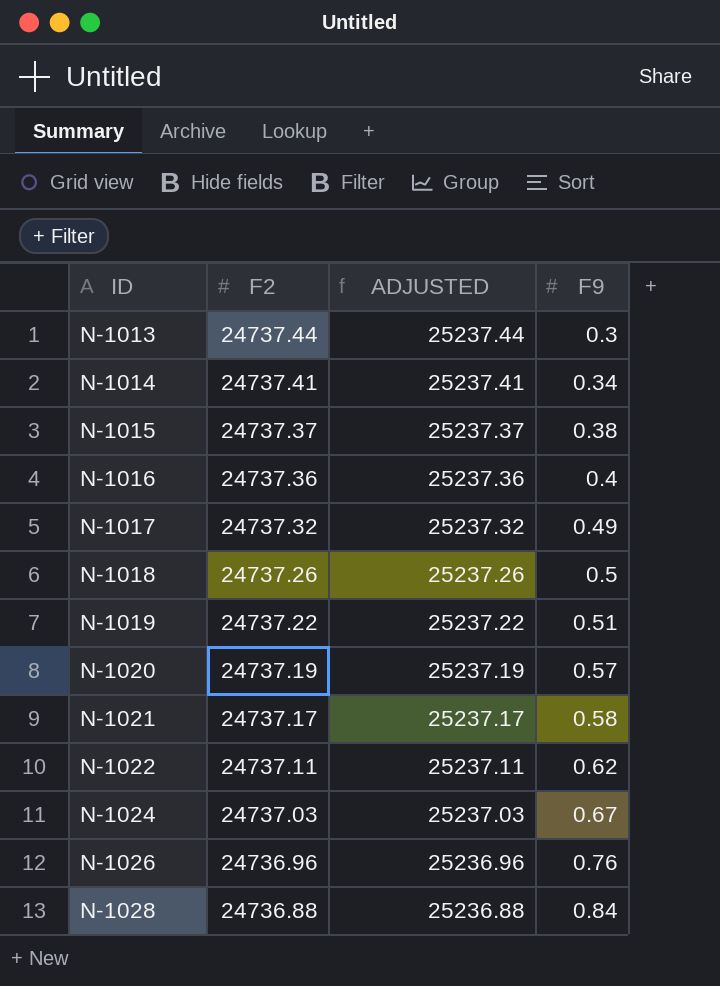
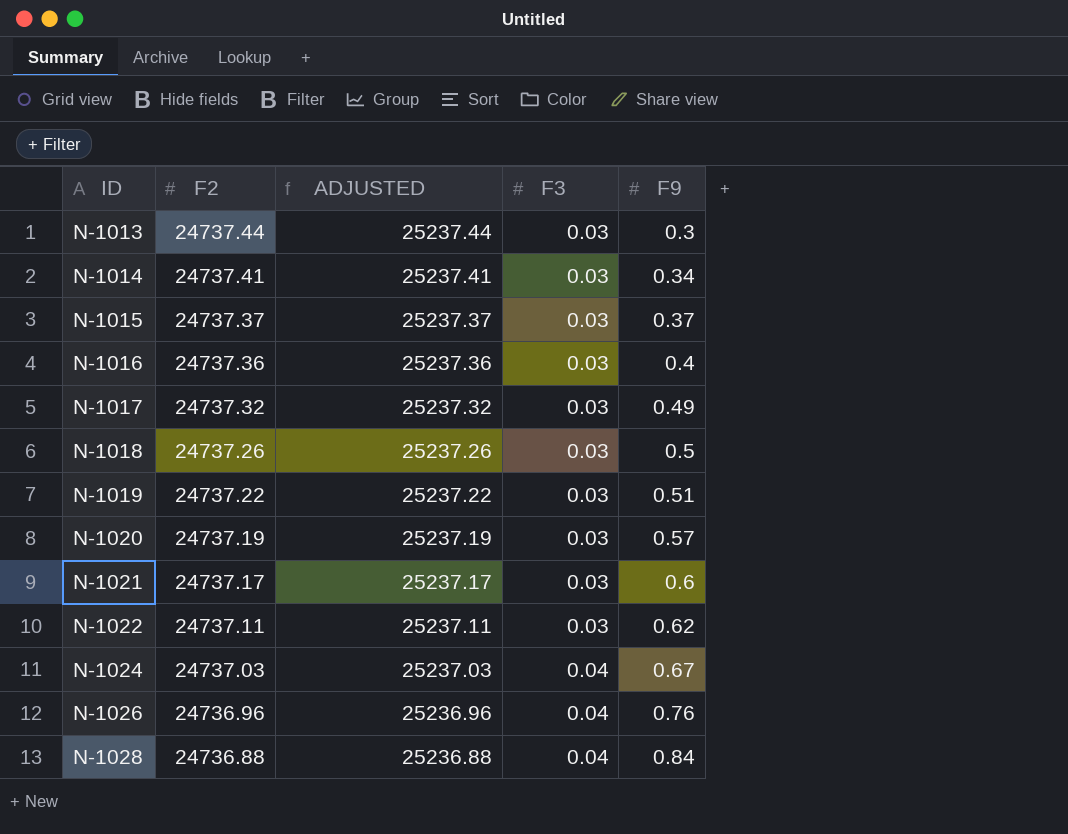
column F3 | position: none -> 4
N-1015 | F9: 0.38 -> 0.37
N-1021 | F9: 0.58 -> 0.6

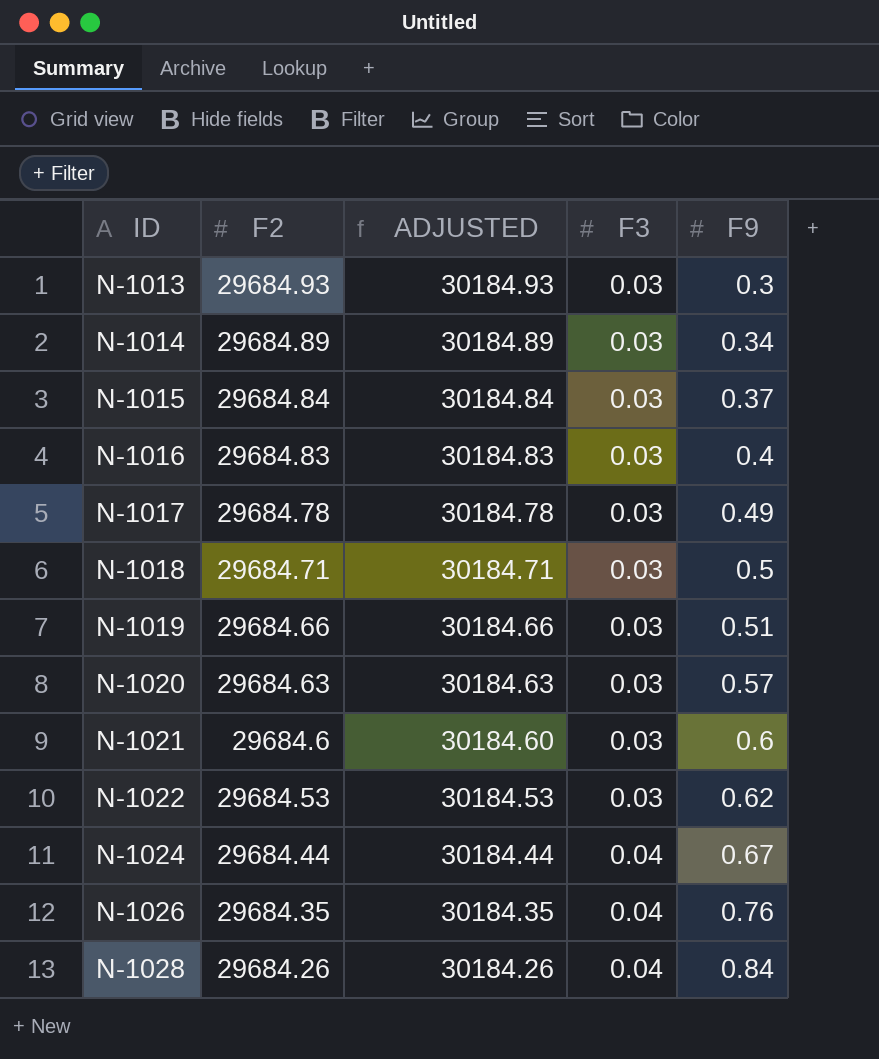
N-1013 | F2: 24737.44 -> 29684.93
N-1013 | ADJUSTED: 25237.44 -> 30184.93
N-1014 | F2: 24737.41 -> 29684.89
N-1014 | ADJUSTED: 25237.41 -> 30184.89
N-1015 | F2: 24737.37 -> 29684.84
N-1015 | ADJUSTED: 25237.37 -> 30184.84
N-1016 | F2: 24737.36 -> 29684.83
N-1016 | ADJUSTED: 25237.36 -> 30184.83
N-1017 | F2: 24737.32 -> 29684.78
N-1017 | ADJUSTED: 25237.32 -> 30184.78
N-1018 | F2: 24737.26 -> 29684.71
N-1018 | ADJUSTED: 25237.26 -> 30184.71
N-1019 | F2: 24737.22 -> 29684.66
N-1019 | ADJUSTED: 25237.22 -> 30184.66
N-1020 | F2: 24737.19 -> 29684.63
N-1020 | ADJUSTED: 25237.19 -> 30184.63
N-1021 | F2: 24737.17 -> 29684.6
N-1021 | ADJUSTED: 25237.17 -> 30184.60
N-1022 | F2: 24737.11 -> 29684.53
N-1022 | ADJUSTED: 25237.11 -> 30184.53
N-1024 | F2: 24737.03 -> 29684.44
N-1024 | ADJUSTED: 25237.03 -> 30184.44
N-1026 | F2: 24736.96 -> 29684.35
N-1026 | ADJUSTED: 25236.96 -> 30184.35
N-1028 | F2: 24736.88 -> 29684.26
N-1028 | ADJUSTED: 25236.88 -> 30184.26

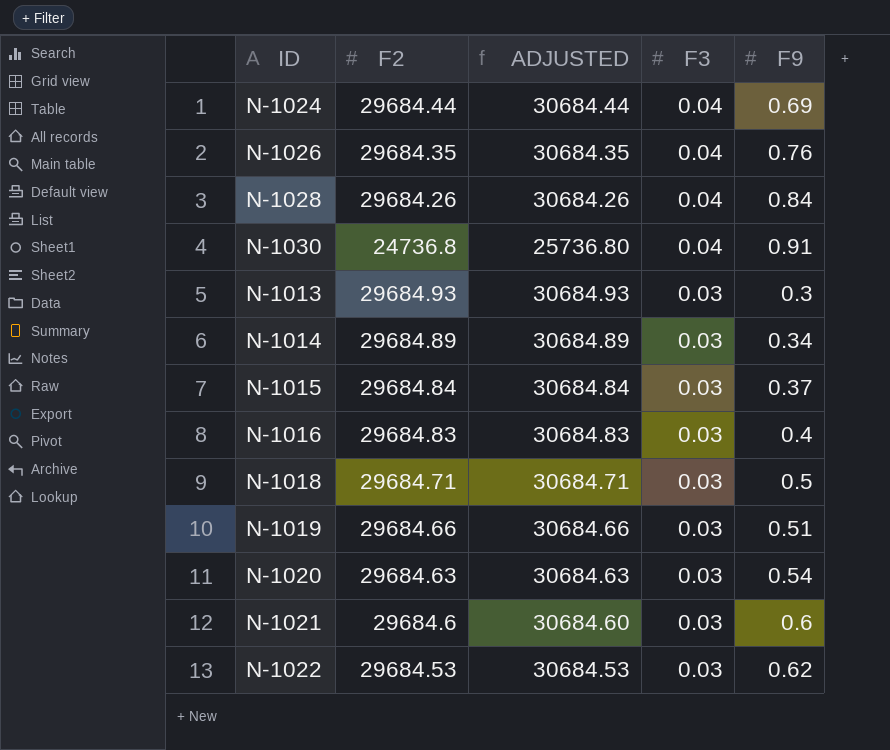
row order: ID ascending -> F3 descending
column ADJUSTED | formula: [F2] + 500 -> [F2] + 1000
row N-1017: 29684.78 | 30184.78 | 0.03 | 0.49 -> none
N-1024 | F9: 0.67 -> 0.69
row N-1030: none -> 24736.8 | 25736.80 | 0.04 | 0.91
N-1020 | F9: 0.57 -> 0.54

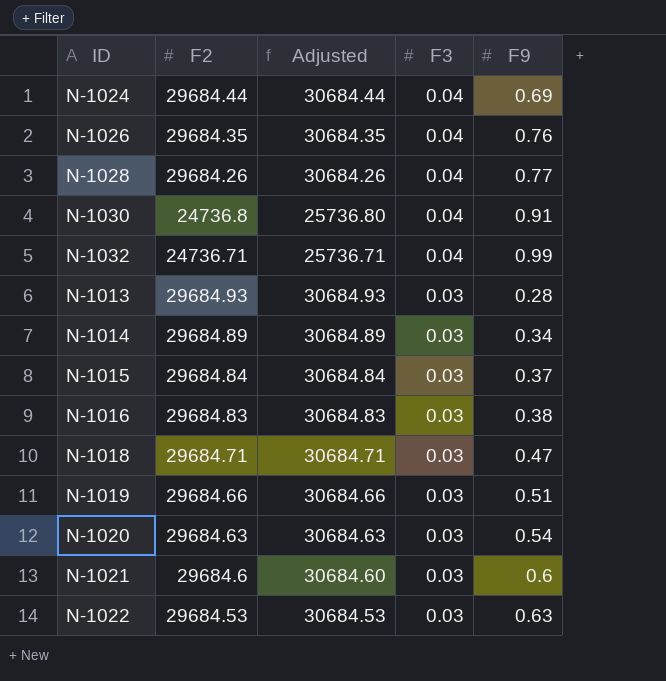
column name: ADJUSTED -> Adjusted
N-1028 | F9: 0.84 -> 0.77
row N-1032: none -> 24736.71 | 25736.71 | 0.04 | 0.99
N-1013 | F9: 0.3 -> 0.28
N-1016 | F9: 0.4 -> 0.38
N-1018 | F9: 0.5 -> 0.47
N-1022 | F9: 0.62 -> 0.63

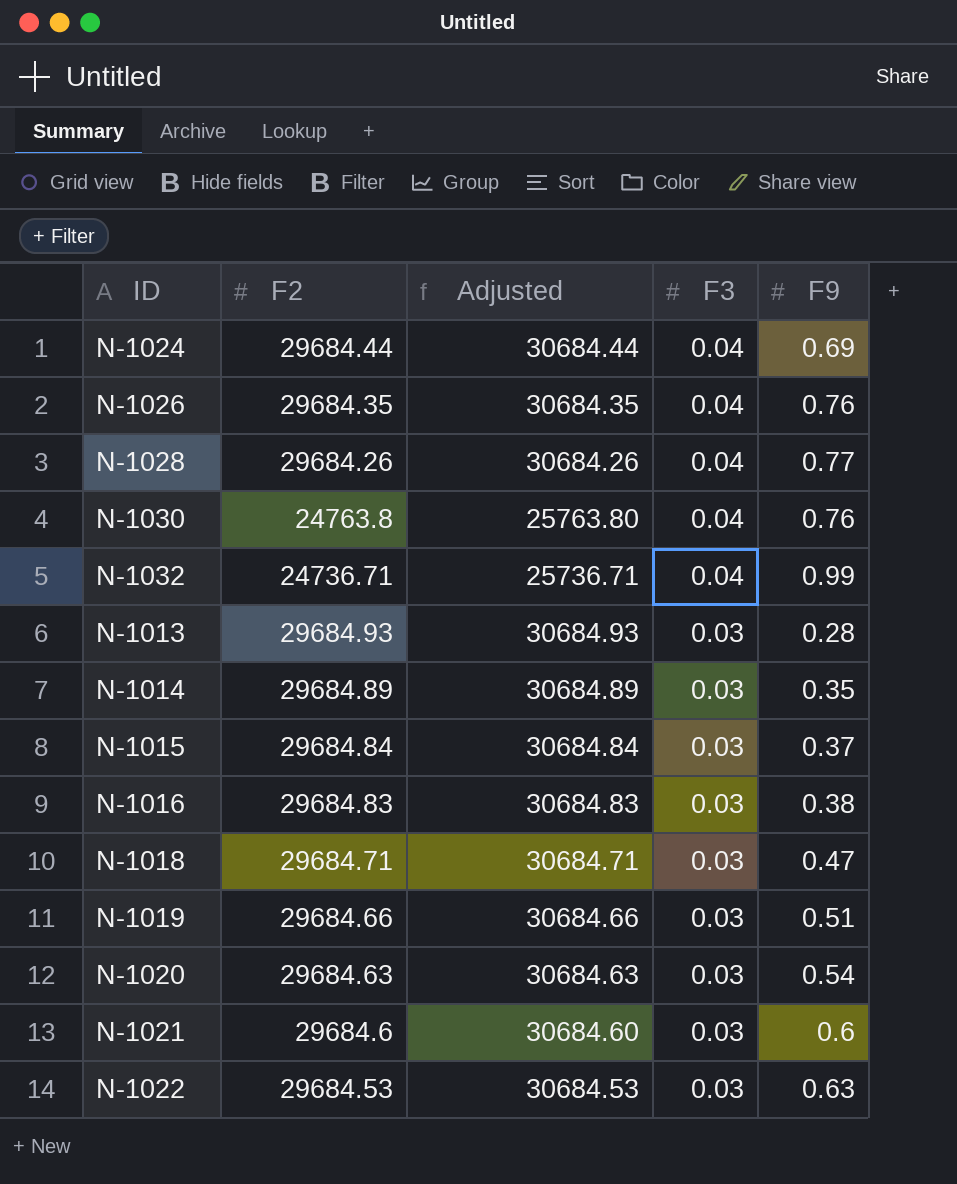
N-1030 | F2: 24736.8 -> 24763.8
N-1030 | Adjusted: 25736.80 -> 25763.80
N-1030 | F9: 0.91 -> 0.76
N-1014 | F9: 0.34 -> 0.35

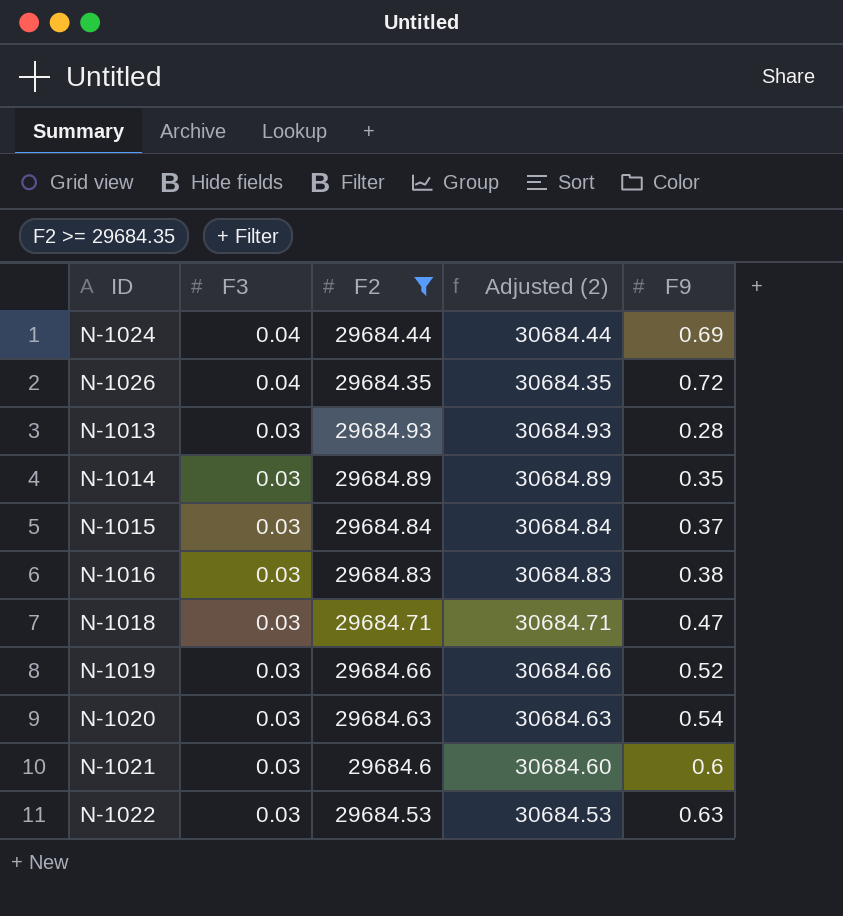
filter: none -> F2 >= 29684.35
column F3 | position: 4 -> 2
column name: Adjusted -> Adjusted (2)
N-1026 | F9: 0.76 -> 0.72
N-1019 | F9: 0.51 -> 0.52

